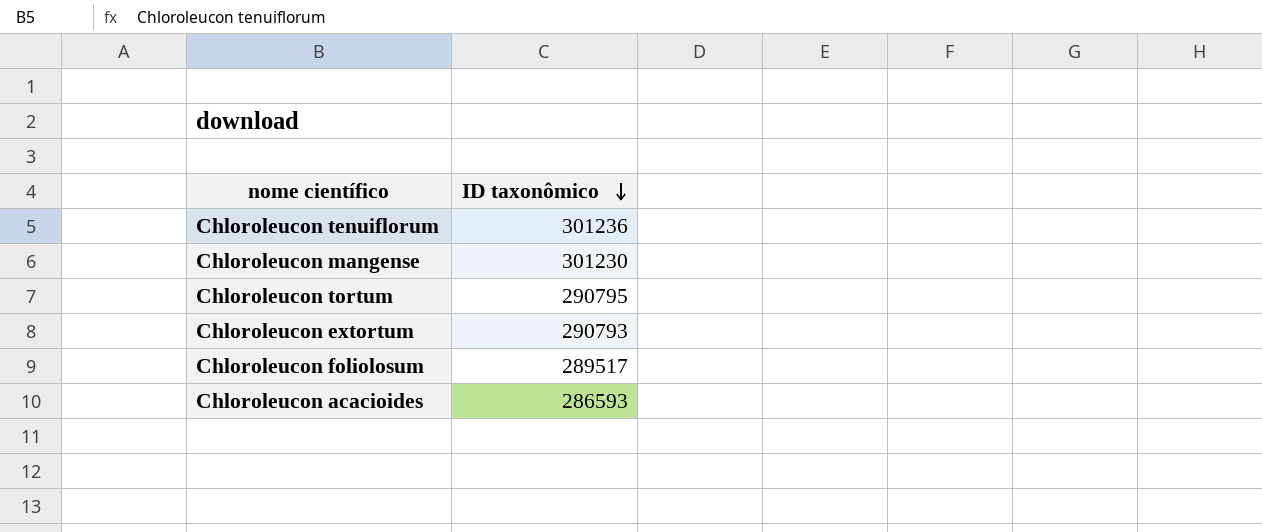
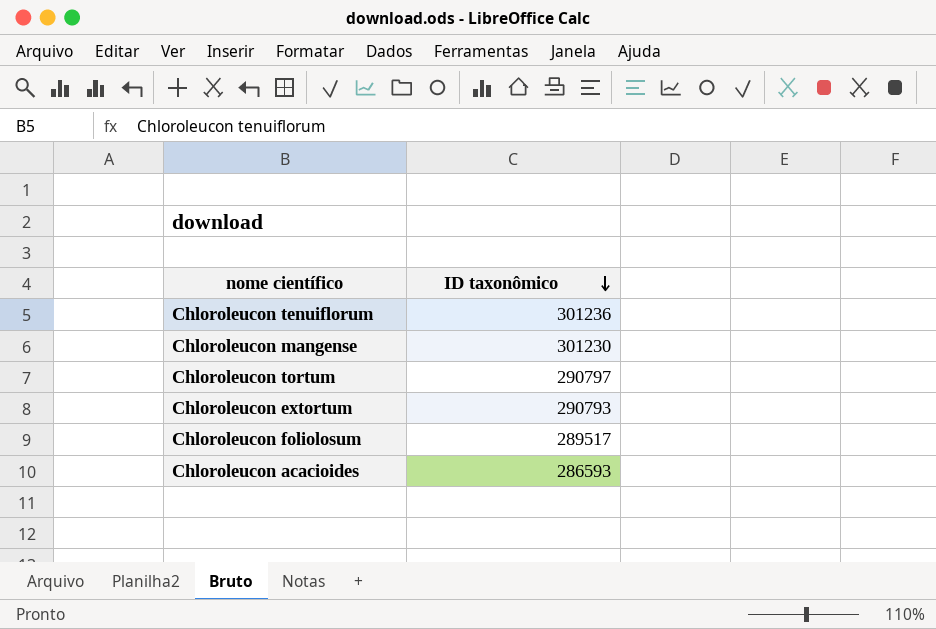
Chloroleucon tortum | ID taxonômico: 290795 -> 290797

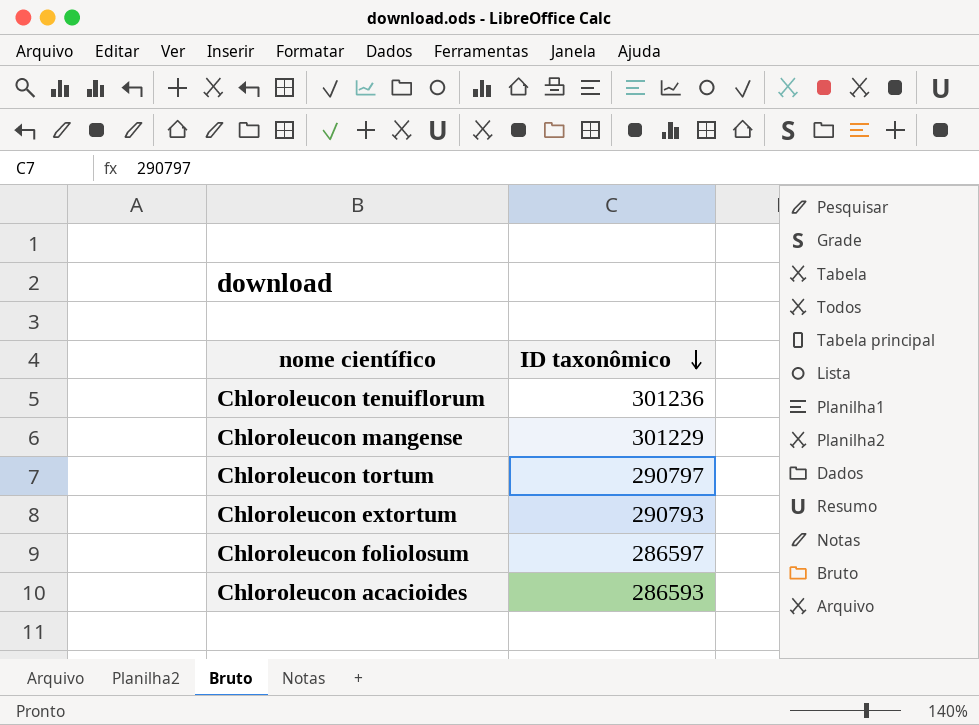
Chloroleucon mangense | ID taxonômico: 301230 -> 301229
Chloroleucon foliolosum | ID taxonômico: 289517 -> 286597

